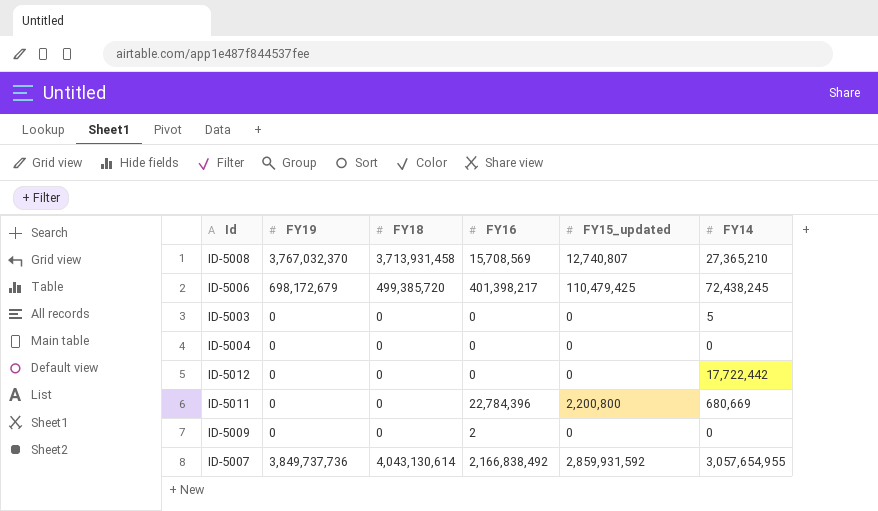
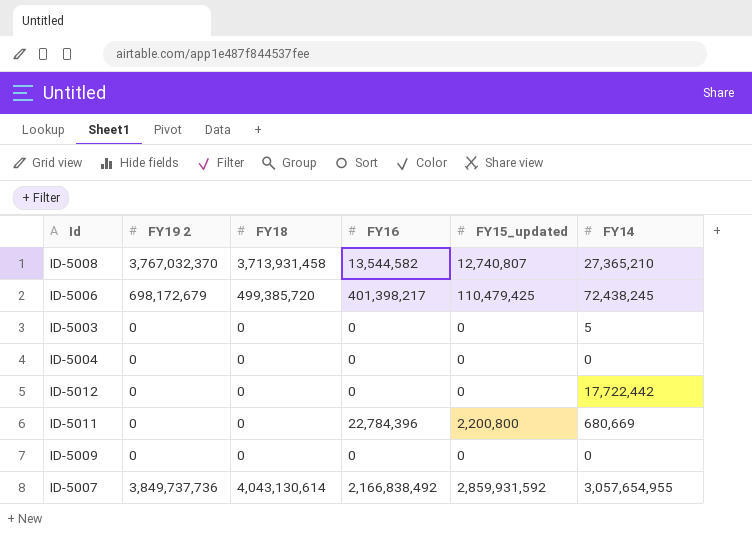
column name: FY19 -> FY19 2
ID-5008 | FY16: 15,708,569 -> 13,544,582
ID-5009 | FY16: 2 -> 0

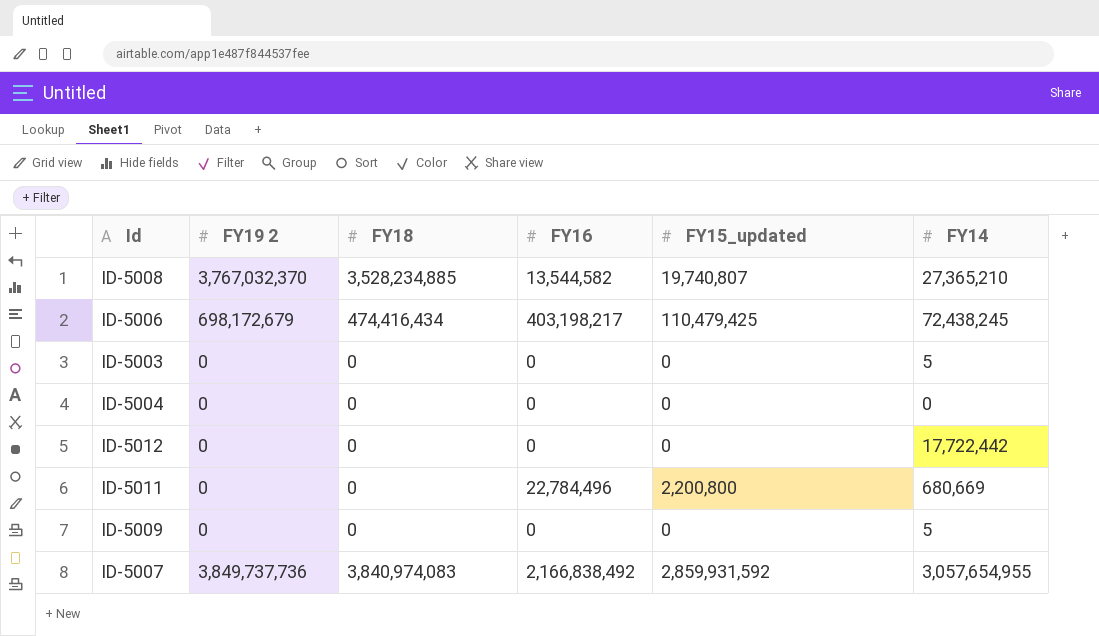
ID-5008 | FY18: 3,713,931,458 -> 3,528,234,885
ID-5008 | FY15_updated: 12,740,807 -> 19,740,807
ID-5006 | FY18: 499,385,720 -> 474,416,434
ID-5006 | FY16: 401,398,217 -> 403,198,217
ID-5011 | FY16: 22,784,396 -> 22,784,496
ID-5009 | FY14: 0 -> 5
ID-5007 | FY18: 4,043,130,614 -> 3,840,974,083

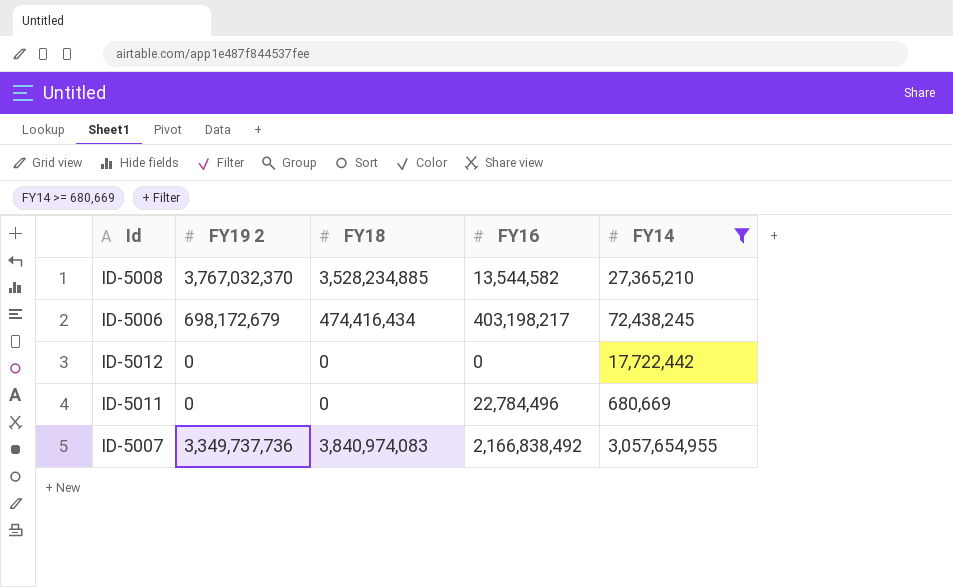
filter: none -> FY14 >= 680,669
column FY15_updated | position: 5 -> none
ID-5007 | FY19 2: 3,849,737,736 -> 3,349,737,736

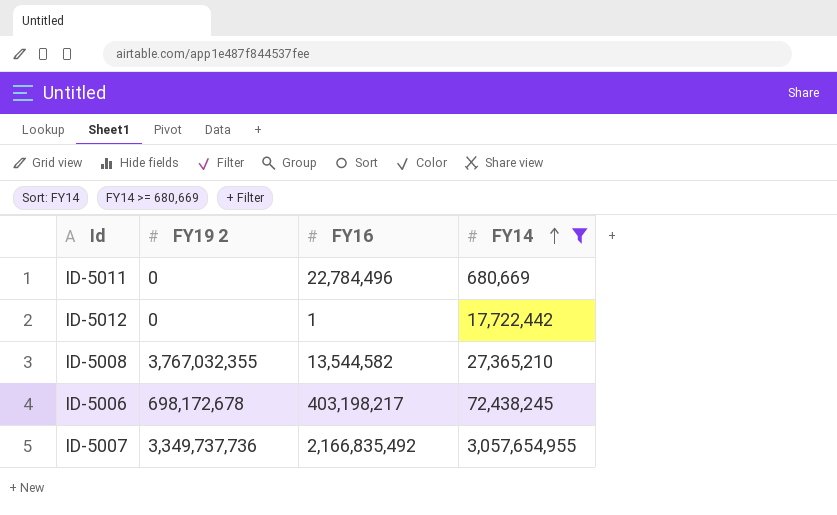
row order: none -> FY14 ascending
column FY18 | position: 3 -> none
ID-5012 | FY16: 0 -> 1
ID-5008 | FY19 2: 3,767,032,370 -> 3,767,032,355
ID-5006 | FY19 2: 698,172,679 -> 698,172,678
ID-5007 | FY16: 2,166,838,492 -> 2,166,835,492

